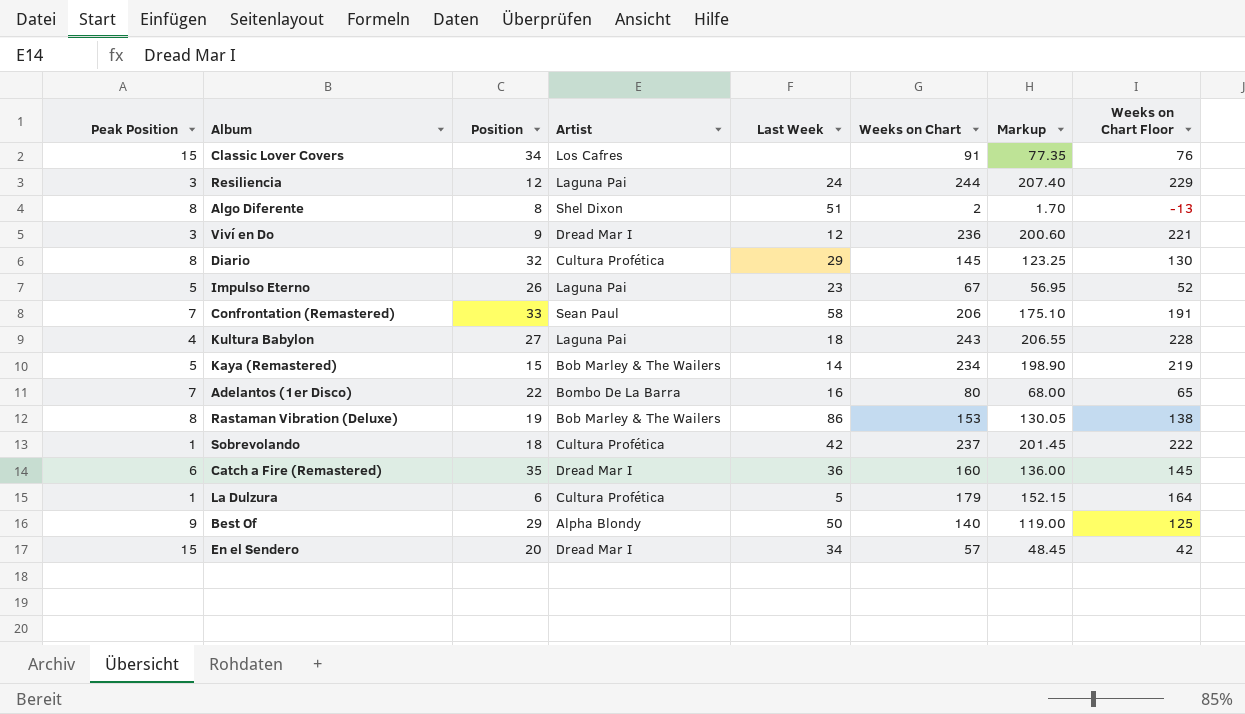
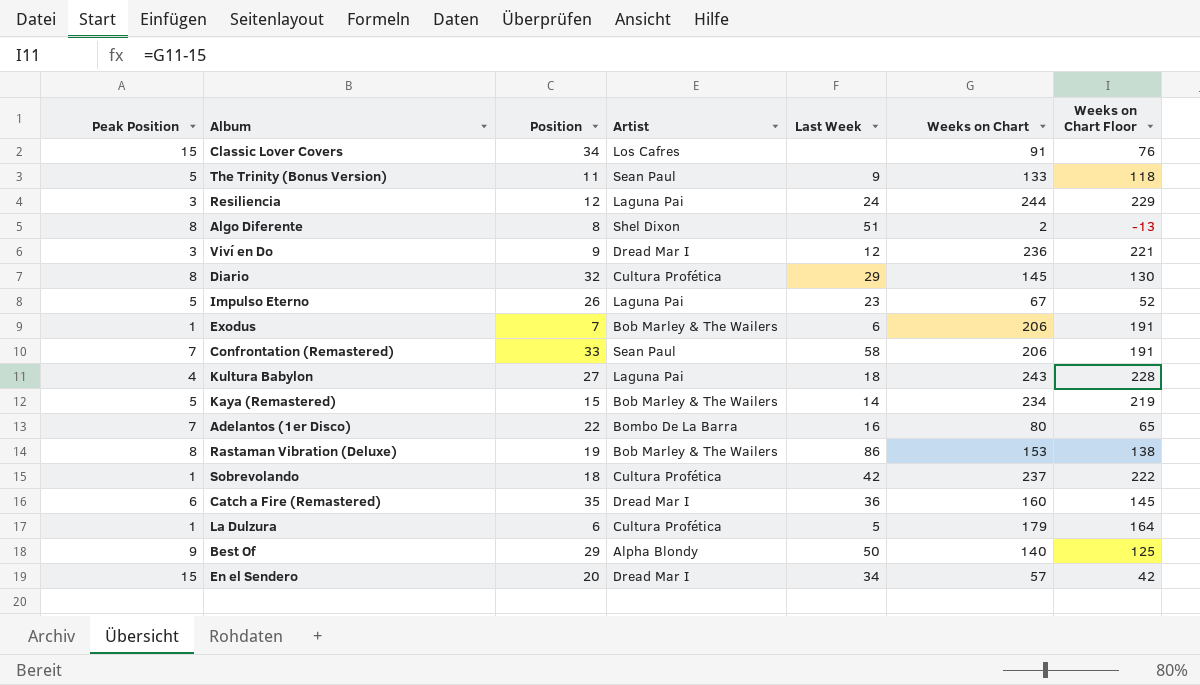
column Markup | formula: [Weeks on Chart] * 0.85 -> none
row The Trinity (Bonus Version): none -> 5 | 11 | Sean Paul | 9 | 133 | 118
row Exodus: none -> 1 | 7 | Bob Marley & The Wailers | 6 | 206 | 191

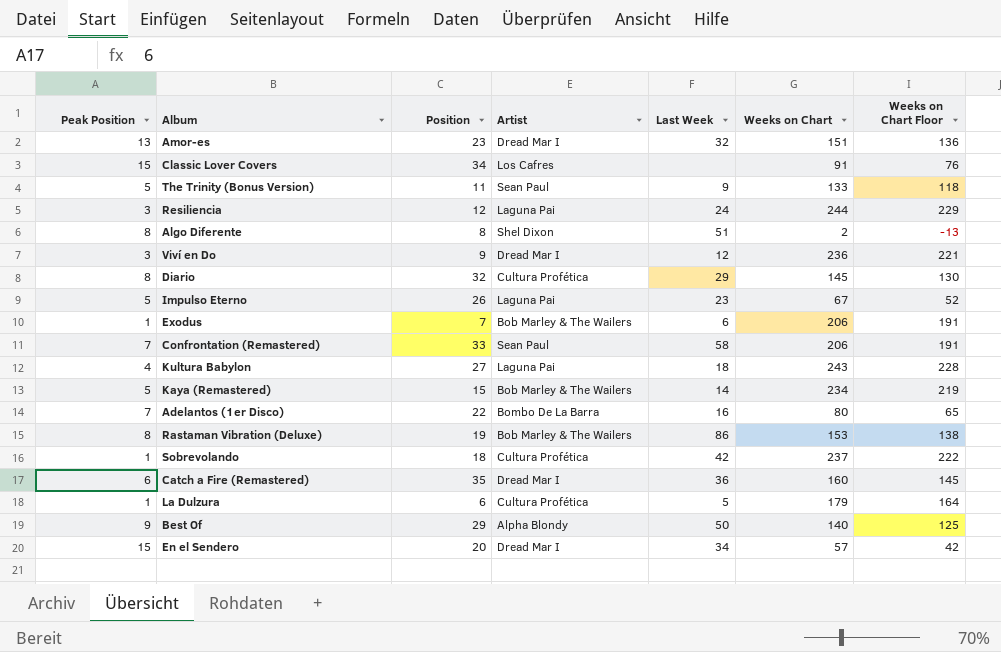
row Amor-es: none -> 13 | 23 | Dread Mar I | 32 | 151 | 136

